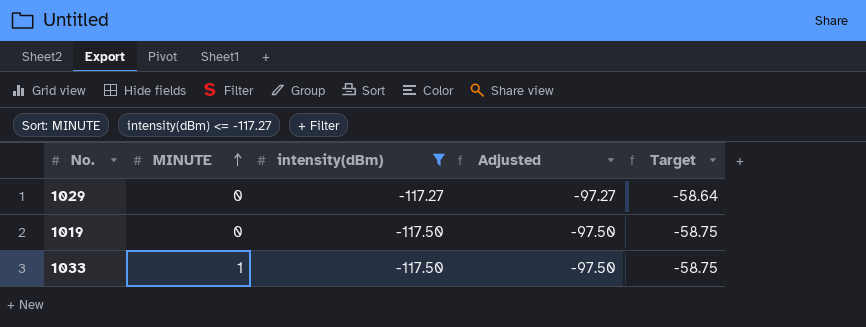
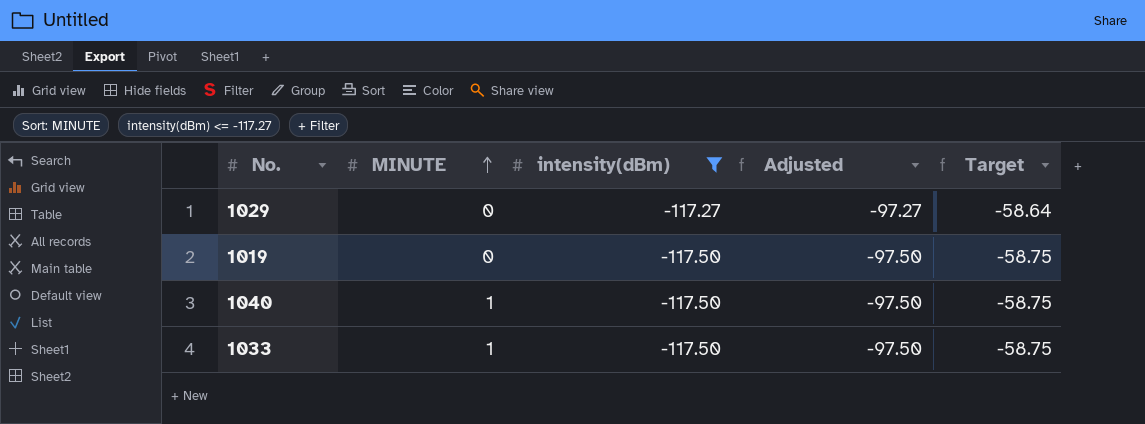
row 1040: none -> 1 | -117.50 | -97.50 | -58.75

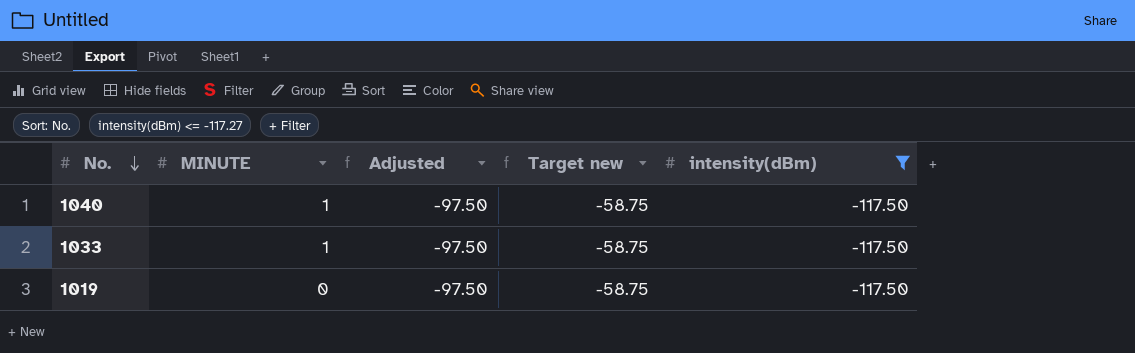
row order: MINUTE ascending -> No. descending
column name: Target -> Target new
column intensity(dBm) | position: 3 -> 5
row 1029: 0 | -117.27 | -97.27 | -58.64 -> none

